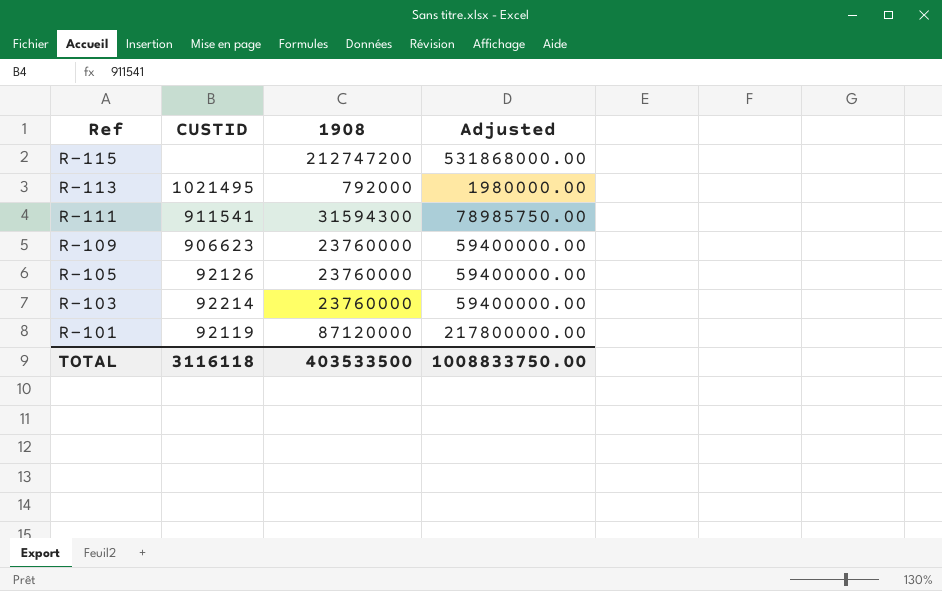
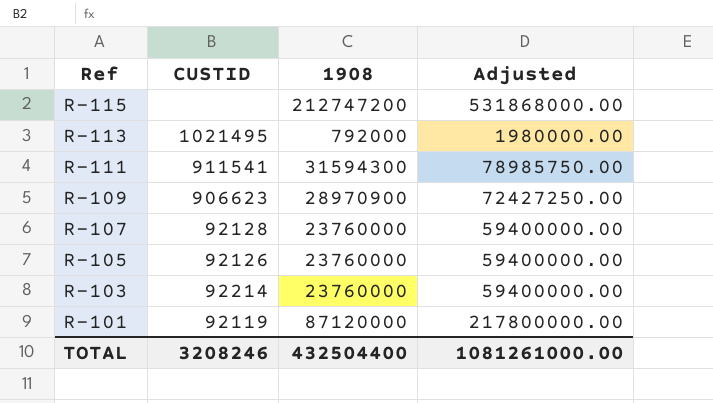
R-109 | 1908: 23760000 -> 28970900
R-109 | Adjusted: 59400000.00 -> 72427250.00
row R-107: none -> 92128 | 23760000 | 59400000.00
TOTAL | CUSTID: 3116118 -> 3208246
TOTAL | 1908: 403533500 -> 432504400
TOTAL | Adjusted: 1008833750.00 -> 1081261000.00

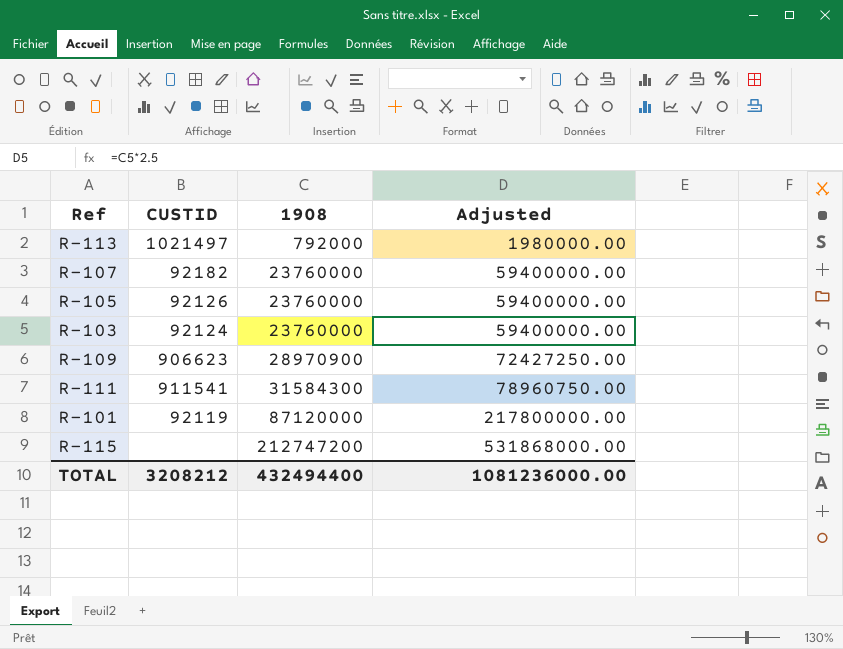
row order: Ref descending -> 1908 ascending
R-113 | CUSTID: 1021495 -> 1021497
R-107 | CUSTID: 92128 -> 92182
R-103 | CUSTID: 92214 -> 92124
R-111 | 1908: 31594300 -> 31584300
R-111 | Adjusted: 78985750.00 -> 78960750.00
TOTAL | CUSTID: 3208246 -> 3208212
TOTAL | 1908: 432504400 -> 432494400
TOTAL | Adjusted: 1081261000.00 -> 1081236000.00

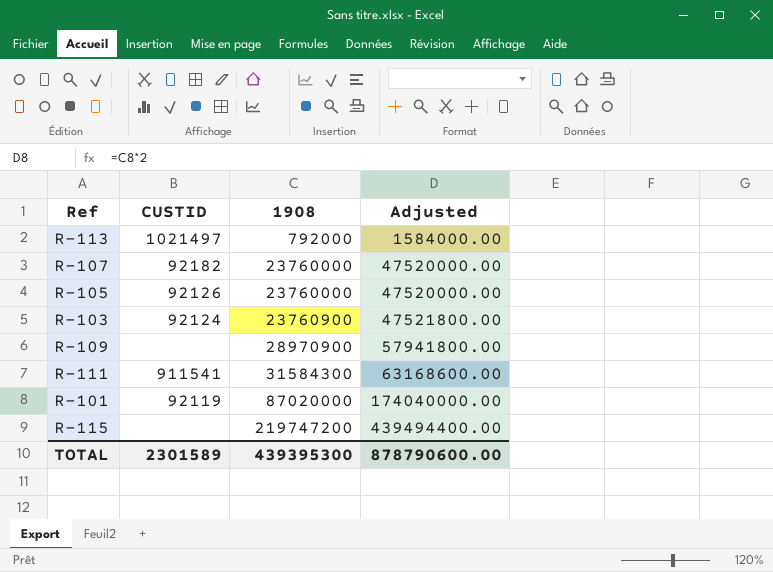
column Adjusted | formula: [1908] * 2.5 -> [1908] * 2
R-103 | 1908: 23760000 -> 23760900
R-109 | CUSTID: 906623 -> none
R-101 | 1908: 87120000 -> 87020000
R-115 | 1908: 212747200 -> 219747200
TOTAL | CUSTID: 3208212 -> 2301589
TOTAL | 1908: 432494400 -> 439395300
TOTAL | Adjusted: 1081236000.00 -> 878790600.00

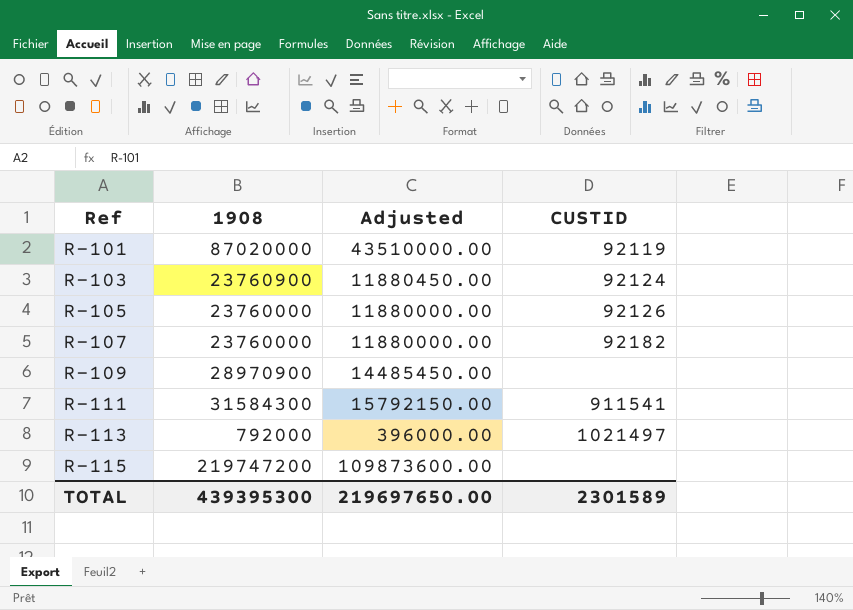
row order: 1908 ascending -> Ref ascending
column Adjusted | formula: [1908] * 2 -> [1908] * 0.5
column CUSTID | position: 2 -> 4
TOTAL | Adjusted: 878790600.00 -> 219697650.00

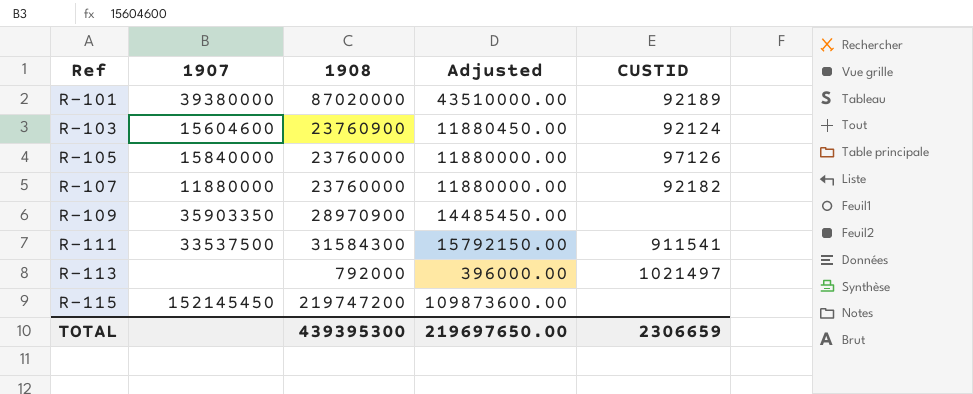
column 1907 | position: none -> 2
R-101 | CUSTID: 92119 -> 92189
R-105 | CUSTID: 92126 -> 97126
TOTAL | CUSTID: 2301589 -> 2306659

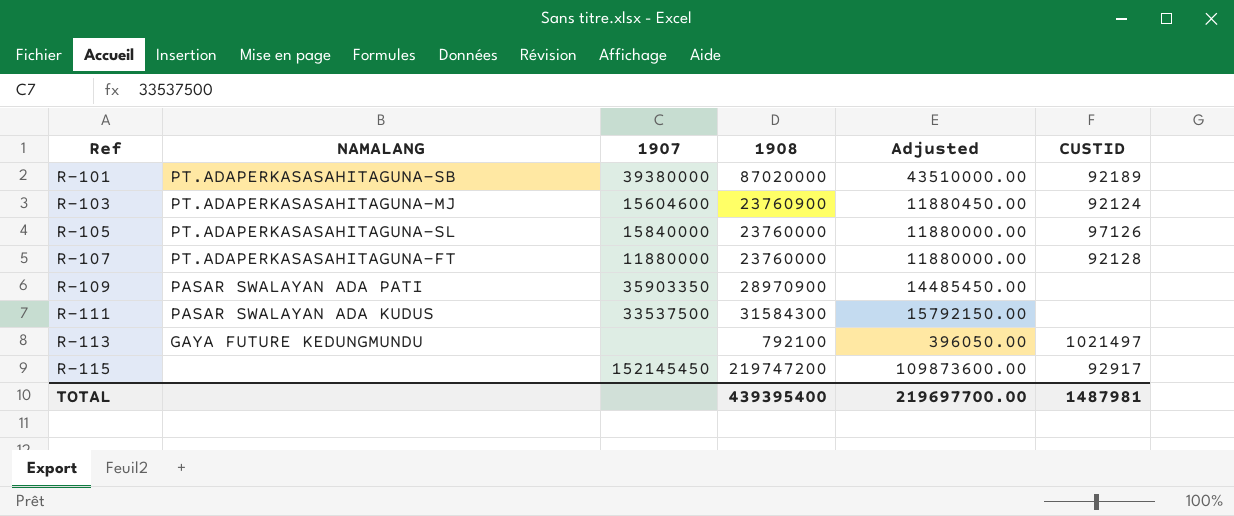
column NAMALANG | position: none -> 2
R-107 | CUSTID: 92182 -> 92128
R-111 | CUSTID: 911541 -> none
R-113 | 1908: 792000 -> 792100
R-113 | Adjusted: 396000.00 -> 396050.00
R-115 | CUSTID: none -> 92917
TOTAL | 1908: 439395300 -> 439395400
TOTAL | Adjusted: 219697650.00 -> 219697700.00
TOTAL | CUSTID: 2306659 -> 1487981

